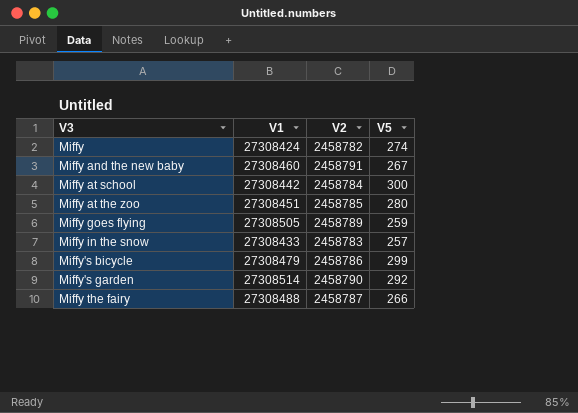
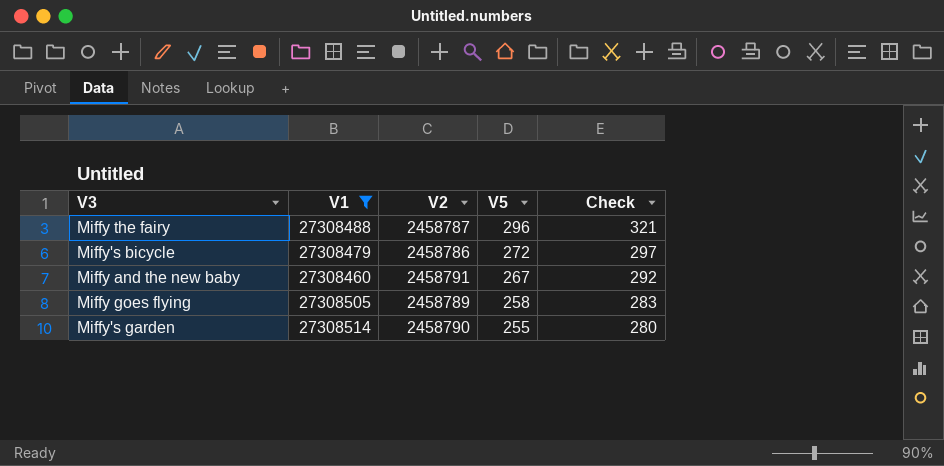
filter: none -> V1 >= 27308460
row order: none -> V5 descending
column Check | formula: none -> [V5] + 25
Miffy the fairy | V5: 266 -> 296
Miffy's bicycle | V5: 299 -> 272
Miffy goes flying | V5: 259 -> 258
Miffy's garden | V5: 292 -> 255

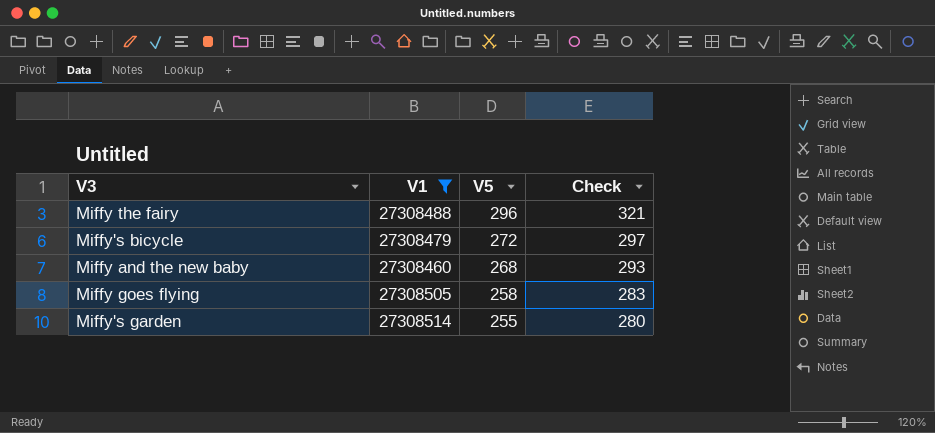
column V2 | position: 3 -> none
Miffy and the new baby | V5: 267 -> 268
Miffy and the new baby | Check: 292 -> 293

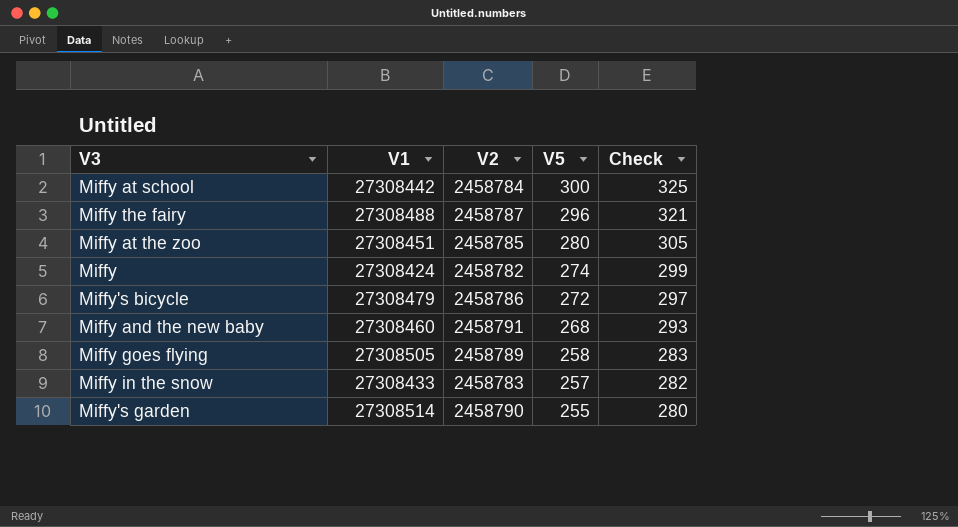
filter: V1 >= 27308460 -> none
column V2 | position: none -> 3

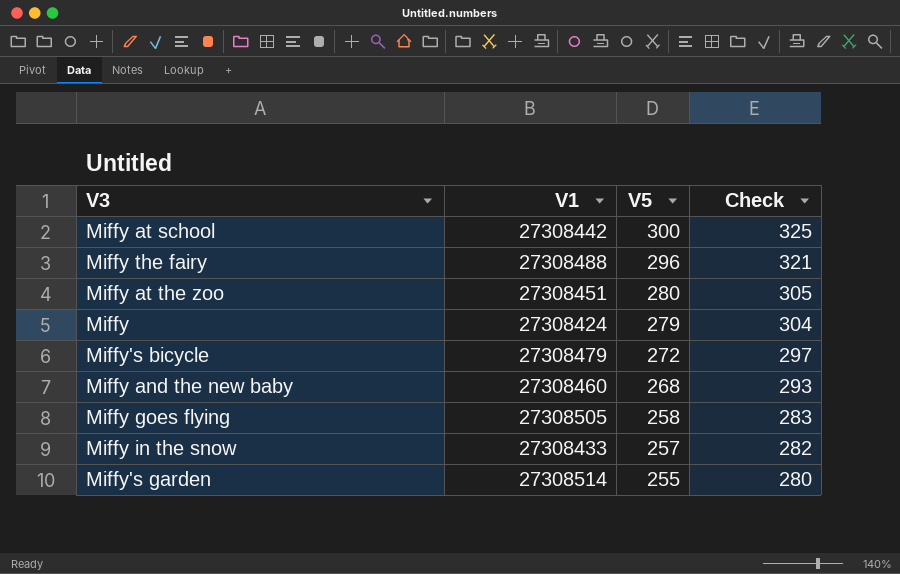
column V2 | position: 3 -> none
Miffy | V5: 274 -> 279
Miffy | Check: 299 -> 304

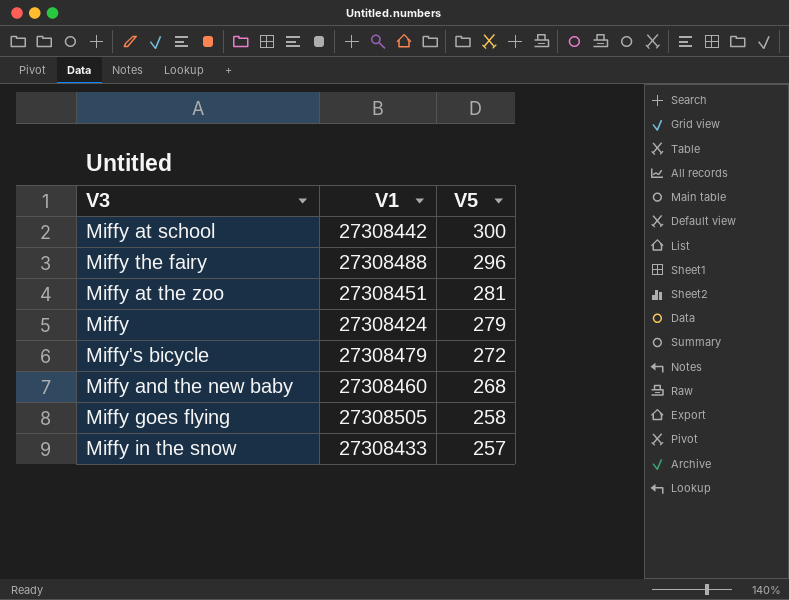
column Check | formula: [V5] + 25 -> none
row Miffy's garden: 27308514 | 255 | 280 -> none
Miffy at the zoo | V5: 280 -> 281

